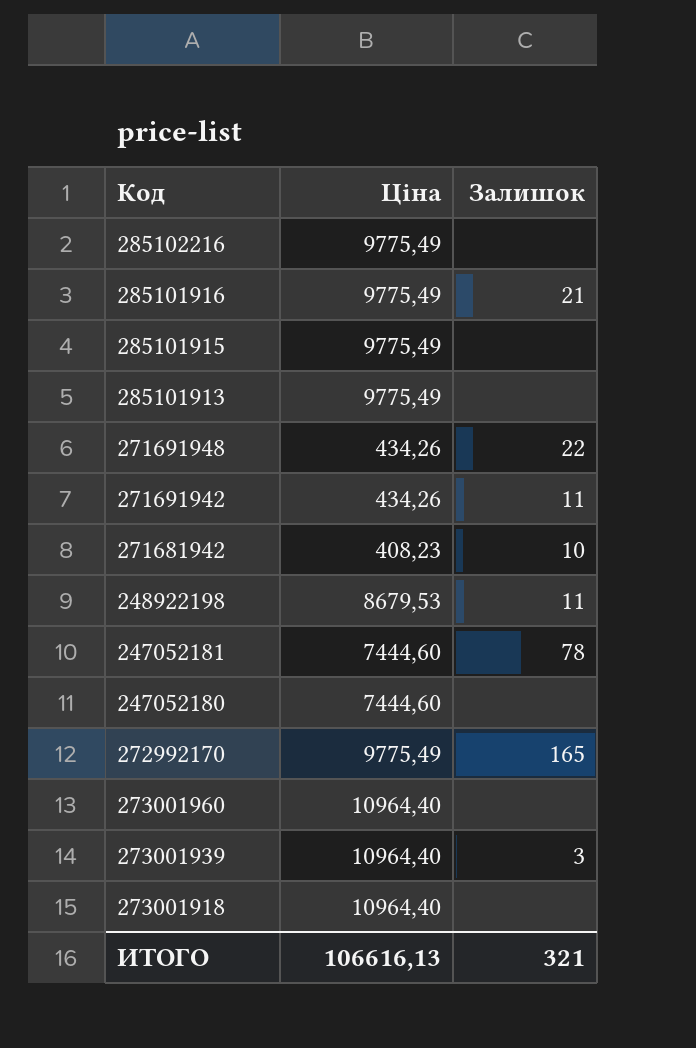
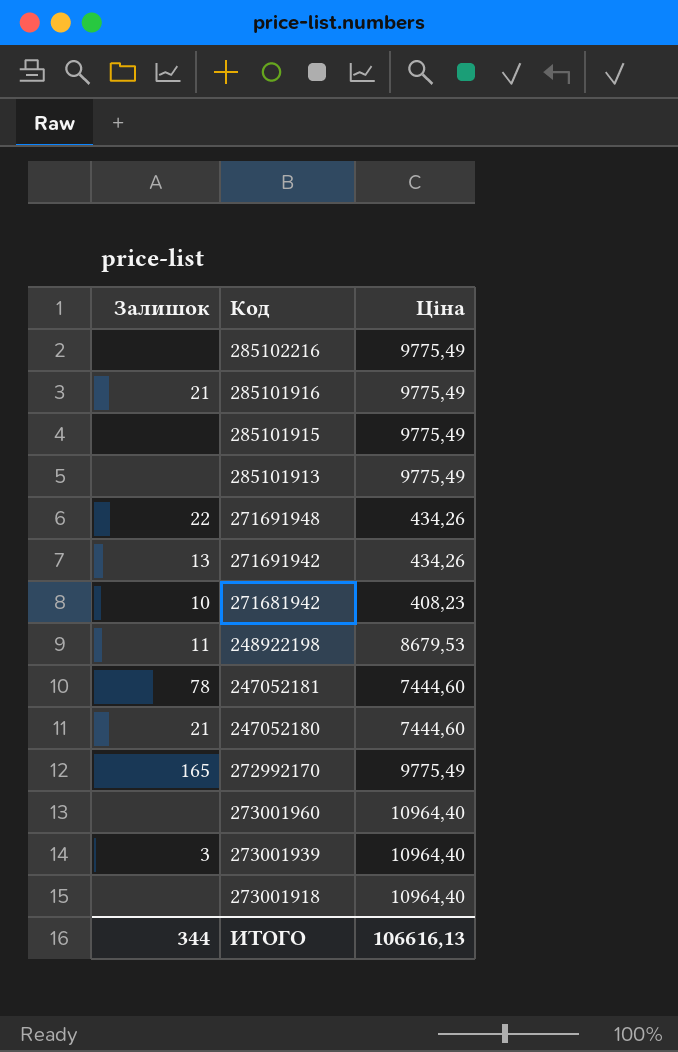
column Залишок | position: 3 -> 1
271691942 | Залишок: 11 -> 13
247052180 | Залишок: none -> 21
ИТОГО | Залишок: 321 -> 344

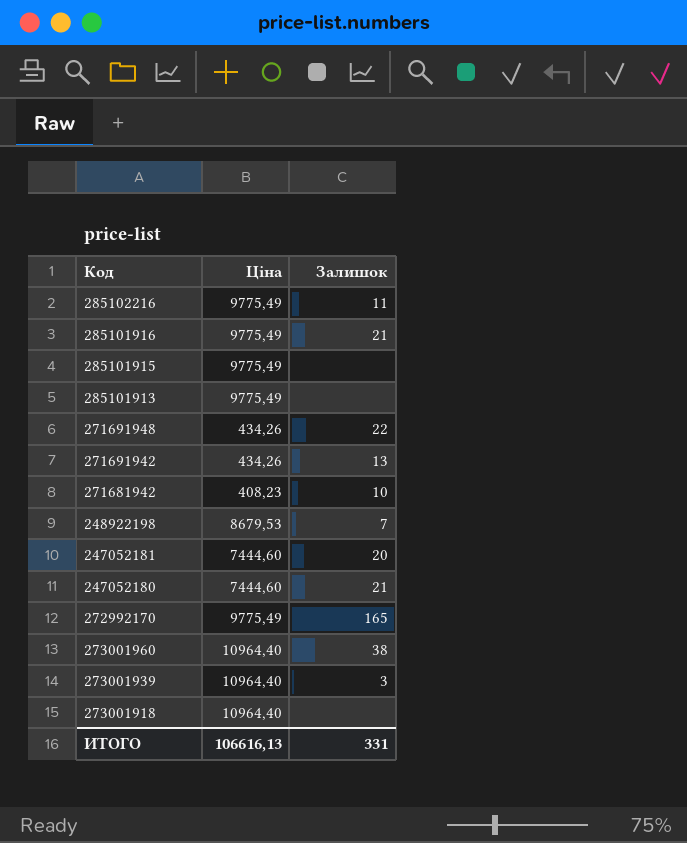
column Залишок | position: 1 -> 3
285102216 | Залишок: none -> 11
248922198 | Залишок: 11 -> 7
247052181 | Залишок: 78 -> 20
273001960 | Залишок: none -> 38
ИТОГО | Залишок: 344 -> 331

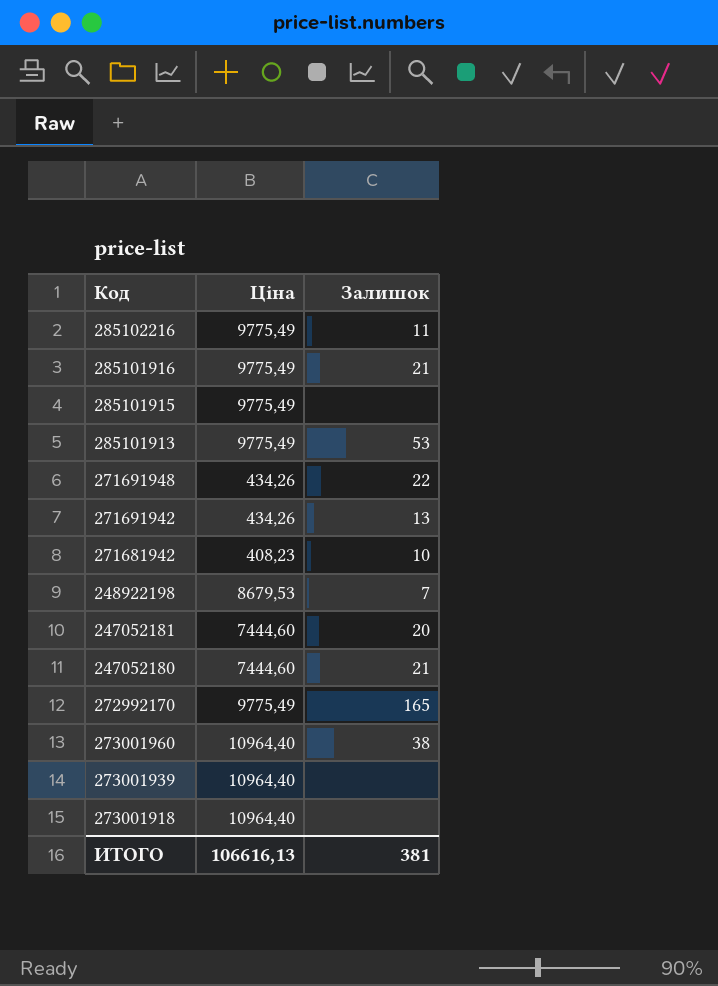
285101913 | Залишок: none -> 53
273001939 | Залишок: 3 -> none
ИТОГО | Залишок: 331 -> 381

